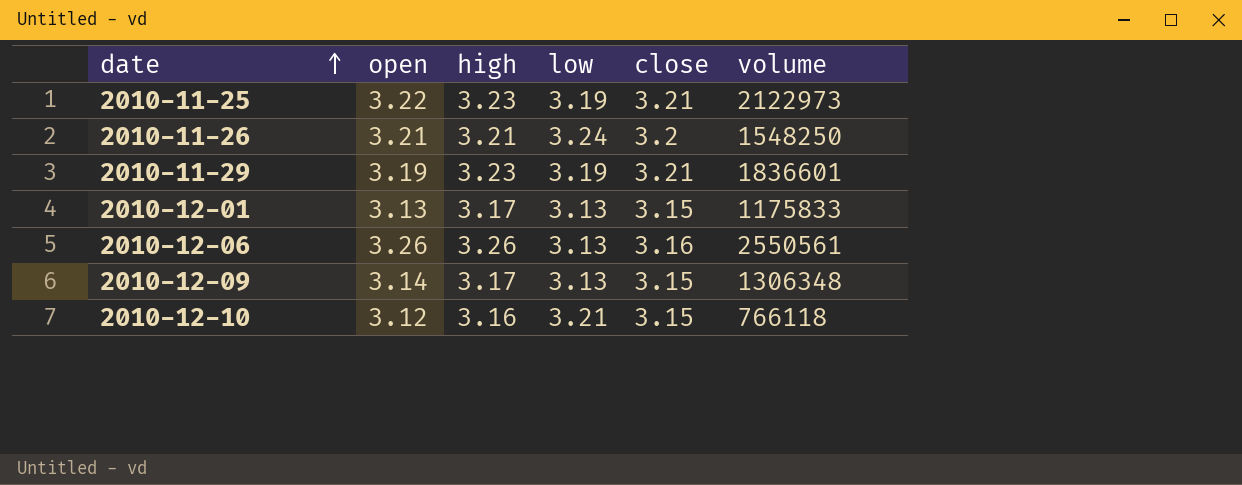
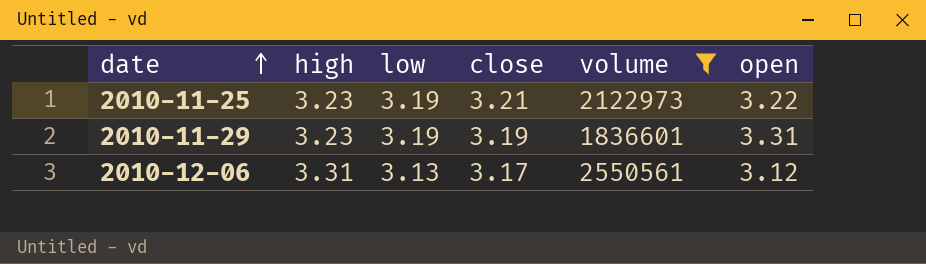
filter: none -> volume >= 1836601
column open | position: 2 -> 6
2010-11-29 | close: 3.21 -> 3.19
2010-11-29 | open: 3.19 -> 3.31
2010-12-06 | high: 3.26 -> 3.31
2010-12-06 | close: 3.16 -> 3.17
2010-12-06 | open: 3.26 -> 3.12

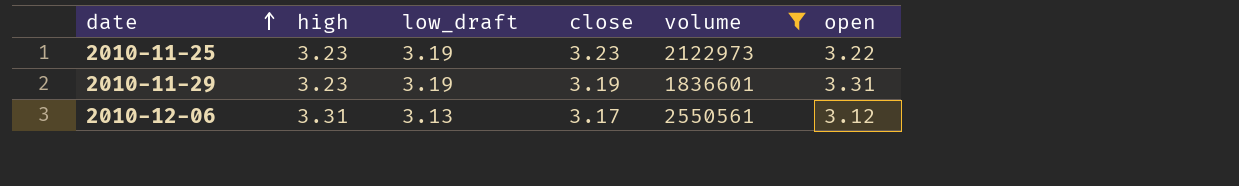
column name: low -> low_draft
2010-11-25 | close: 3.21 -> 3.23

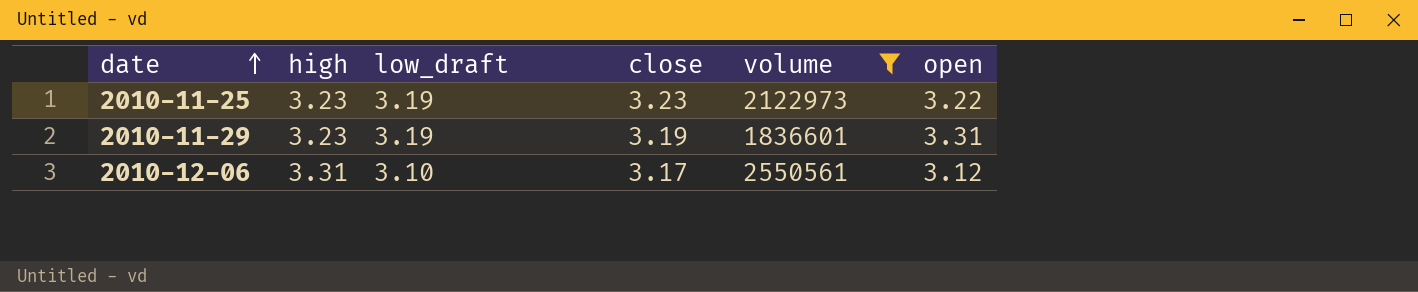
2010-12-06 | low_draft: 3.13 -> 3.10

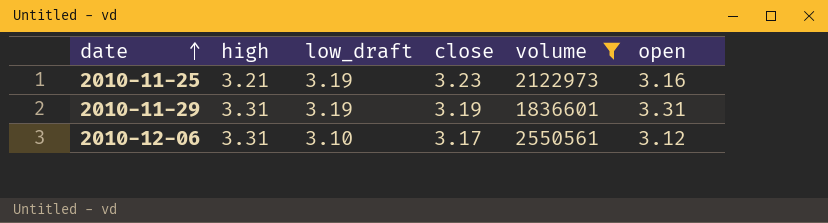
2010-11-25 | high: 3.23 -> 3.21
2010-11-25 | open: 3.22 -> 3.16
2010-11-29 | high: 3.23 -> 3.31

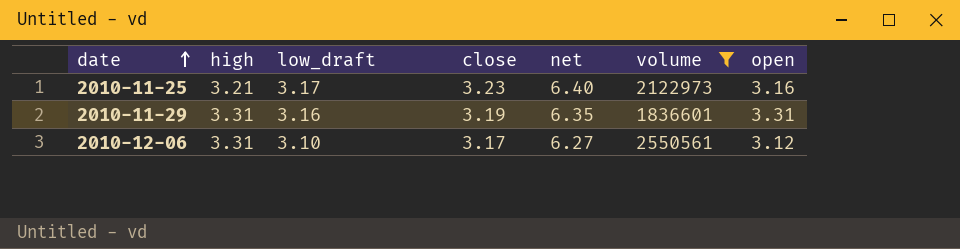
column net | formula: none -> [low_draft] + [close]
2010-11-25 | low_draft: 3.19 -> 3.17
2010-11-29 | low_draft: 3.19 -> 3.16

